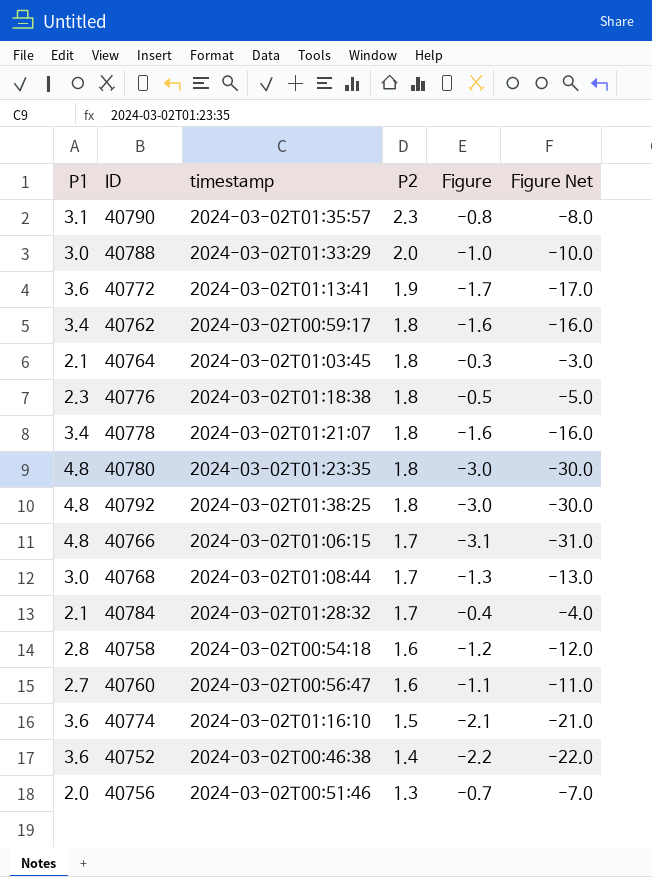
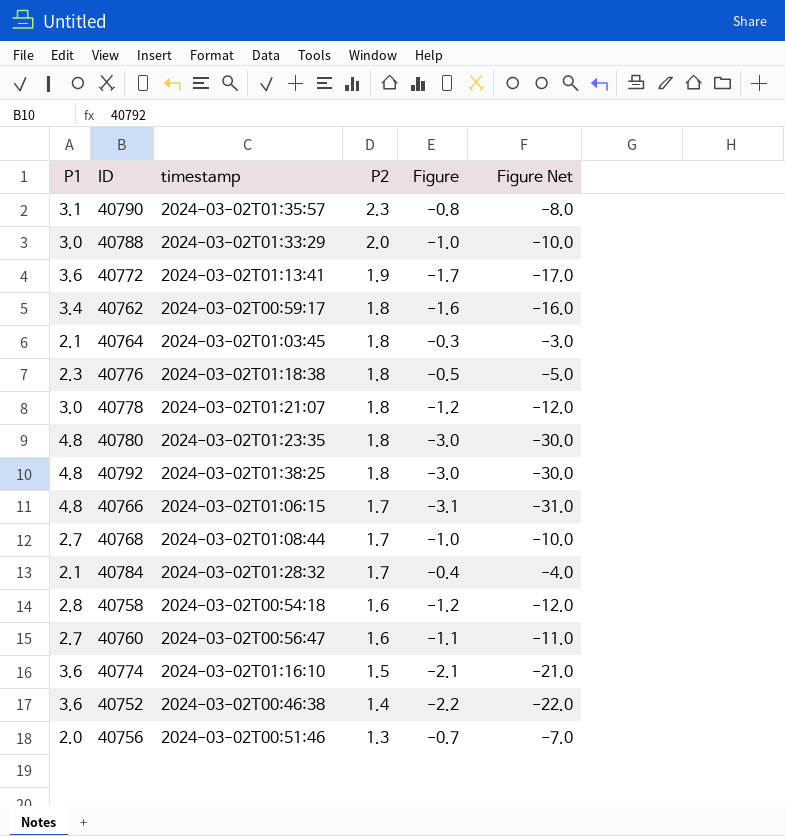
40778 | P1: 3.4 -> 3.0
40778 | Figure: -1.6 -> -1.2
40778 | Figure Net: -16.0 -> -12.0
40768 | P1: 3.0 -> 2.7
40768 | Figure: -1.3 -> -1.0
40768 | Figure Net: -13.0 -> -10.0

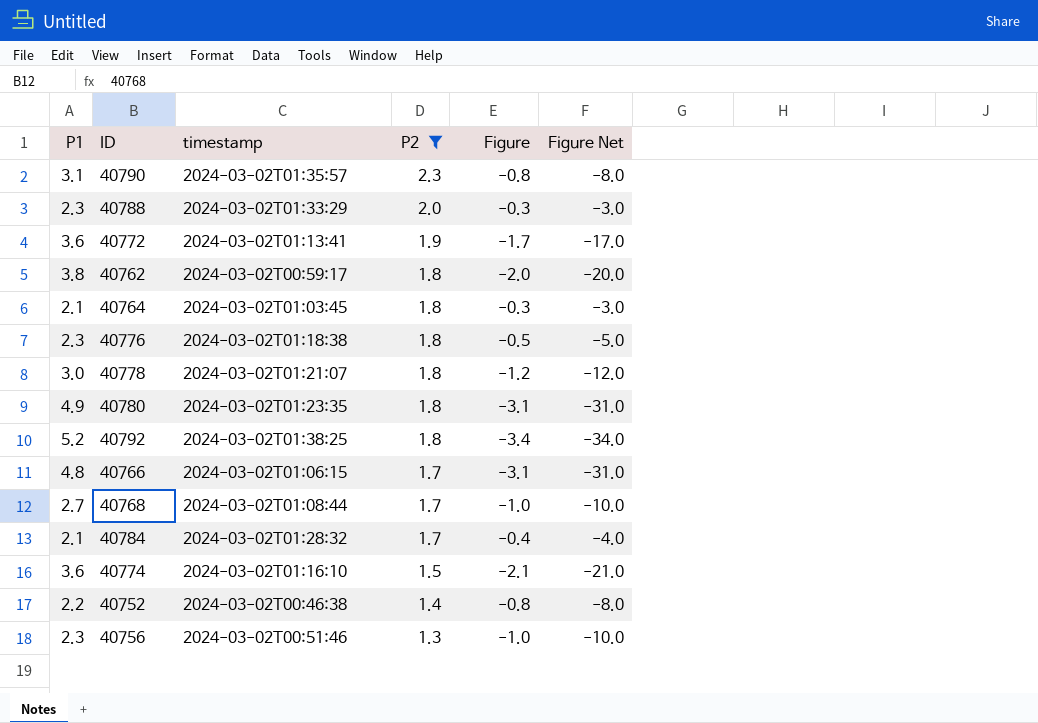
filter: none -> P2 != 1.6
40788 | P1: 3.0 -> 2.3
40788 | Figure: -1.0 -> -0.3
40788 | Figure Net: -10.0 -> -3.0
40762 | P1: 3.4 -> 3.8
40762 | Figure: -1.6 -> -2.0
40762 | Figure Net: -16.0 -> -20.0
40780 | P1: 4.8 -> 4.9
40780 | Figure: -3.0 -> -3.1
40780 | Figure Net: -30.0 -> -31.0
40792 | P1: 4.8 -> 5.2
40792 | Figure: -3.0 -> -3.4
40792 | Figure Net: -30.0 -> -34.0
40752 | P1: 3.6 -> 2.2
40752 | Figure: -2.2 -> -0.8
40752 | Figure Net: -22.0 -> -8.0
40756 | P1: 2.0 -> 2.3
40756 | Figure: -0.7 -> -1.0
40756 | Figure Net: -7.0 -> -10.0

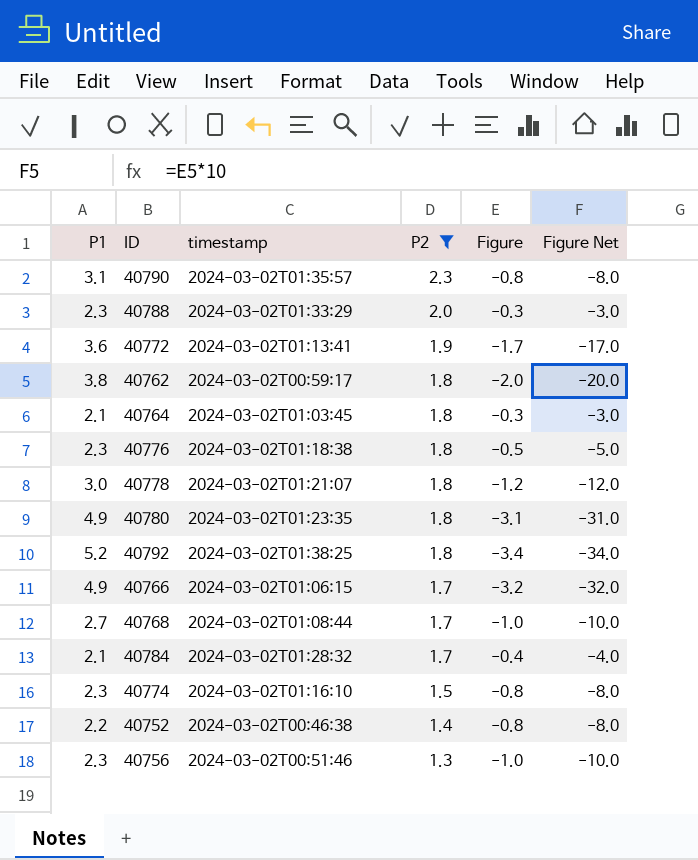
40766 | P1: 4.8 -> 4.9
40766 | Figure: -3.1 -> -3.2
40766 | Figure Net: -31.0 -> -32.0
40774 | P1: 3.6 -> 2.3
40774 | Figure: -2.1 -> -0.8
40774 | Figure Net: -21.0 -> -8.0

